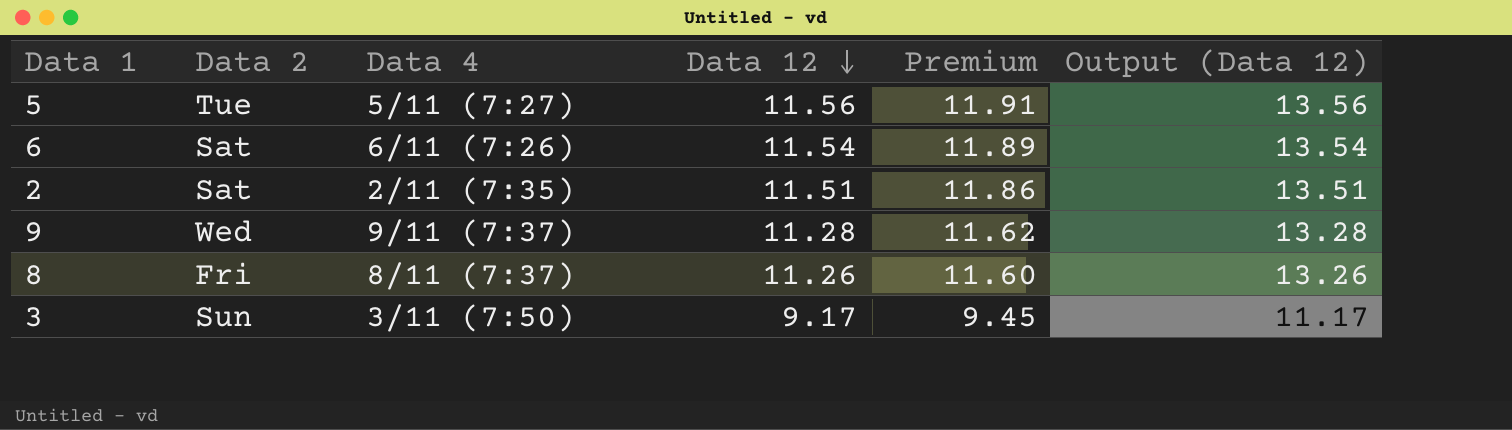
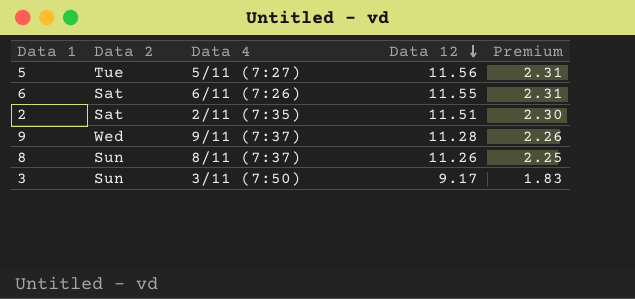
column Output (Data 12) | formula: [Data 12] + 2 -> none
column Premium | formula: [Data 12] * 1.03 -> [Data 12] * 0.2
6 | Data 12: 11.54 -> 11.55
8 | Data 2: Fri -> Sun

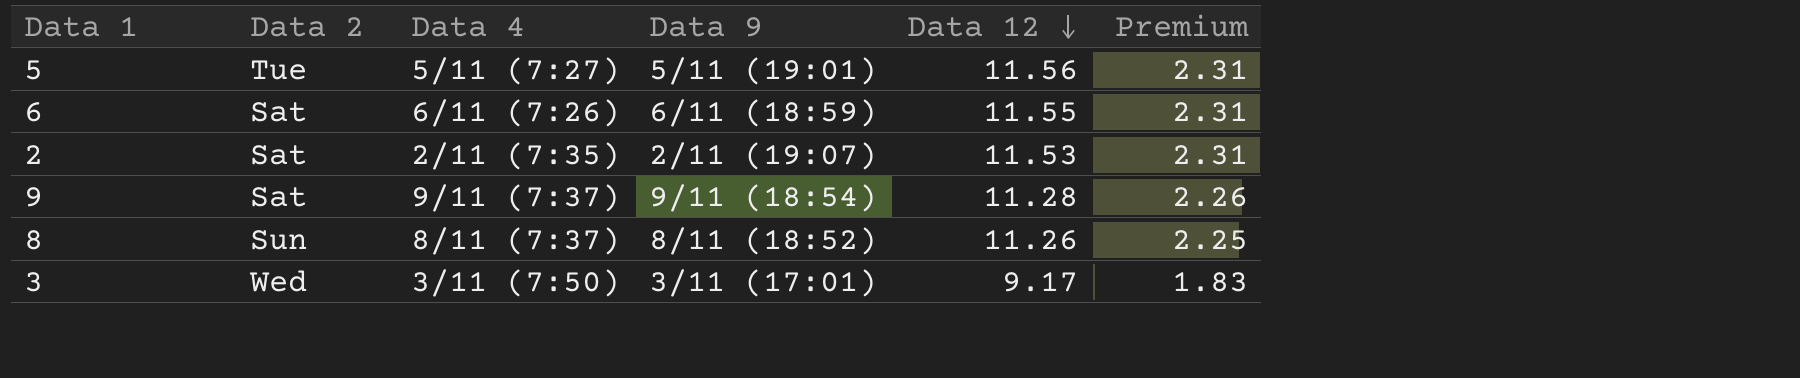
column Data 9 | position: none -> 4
2 | Data 12: 11.51 -> 11.53
2 | Premium: 2.30 -> 2.31
9 | Data 2: Wed -> Sat
3 | Data 2: Sun -> Wed

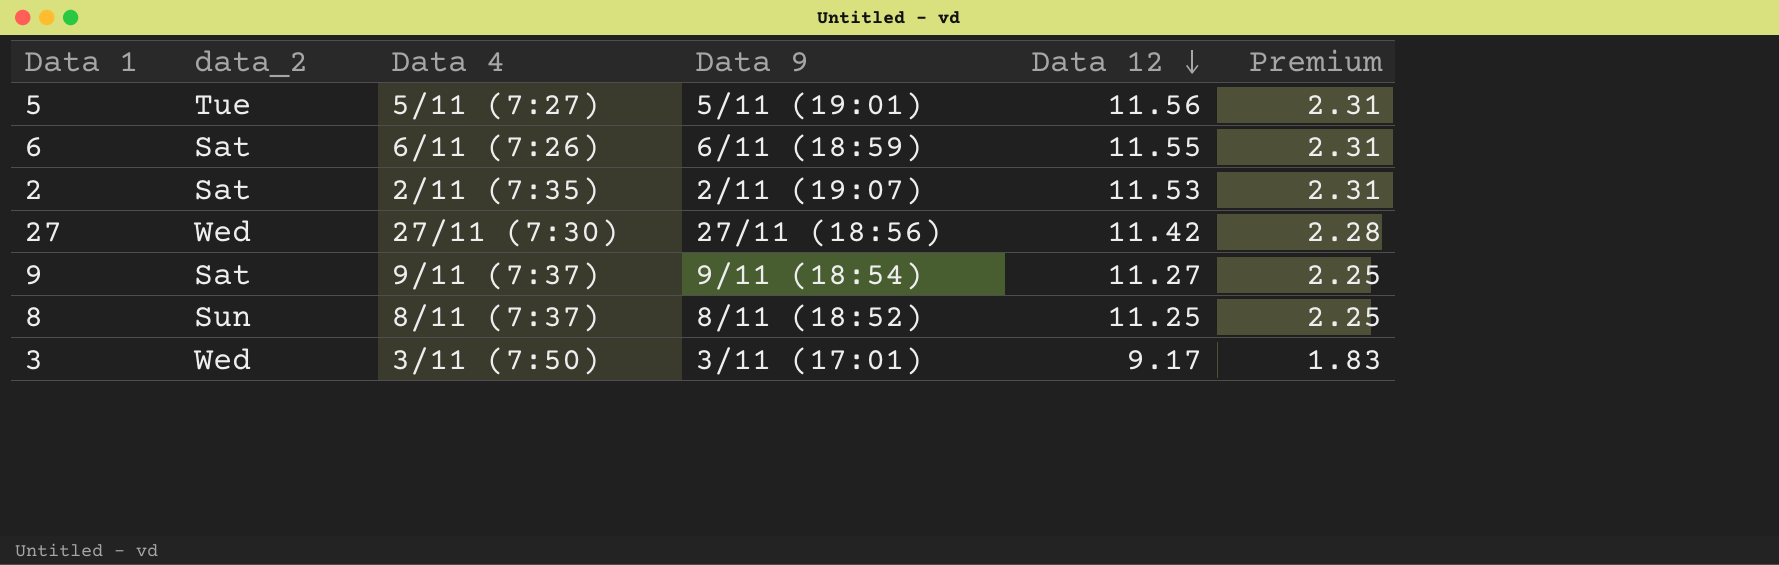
column name: Data 2 -> data_2
row 27: none -> Wed | 27/11 (7:30) | 27/11 (18:56) | 11.42 | 2.28
9 | Data 12: 11.28 -> 11.27
9 | Premium: 2.26 -> 2.25
8 | Data 12: 11.26 -> 11.25

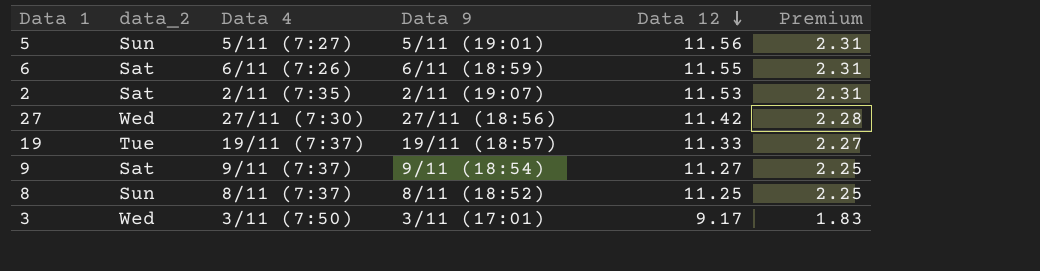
5 | data_2: Tue -> Sun
row 19: none -> Tue | 19/11 (7:37) | 19/11 (18:57) | 11.33 | 2.27

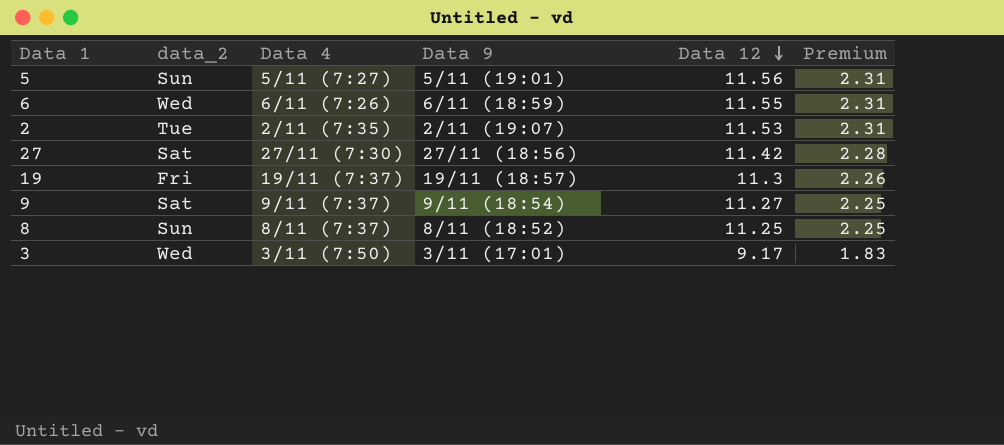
6 | data_2: Sat -> Wed
2 | data_2: Sat -> Tue
27 | data_2: Wed -> Sat
19 | data_2: Tue -> Fri
19 | Data 12: 11.33 -> 11.3
19 | Premium: 2.27 -> 2.26

